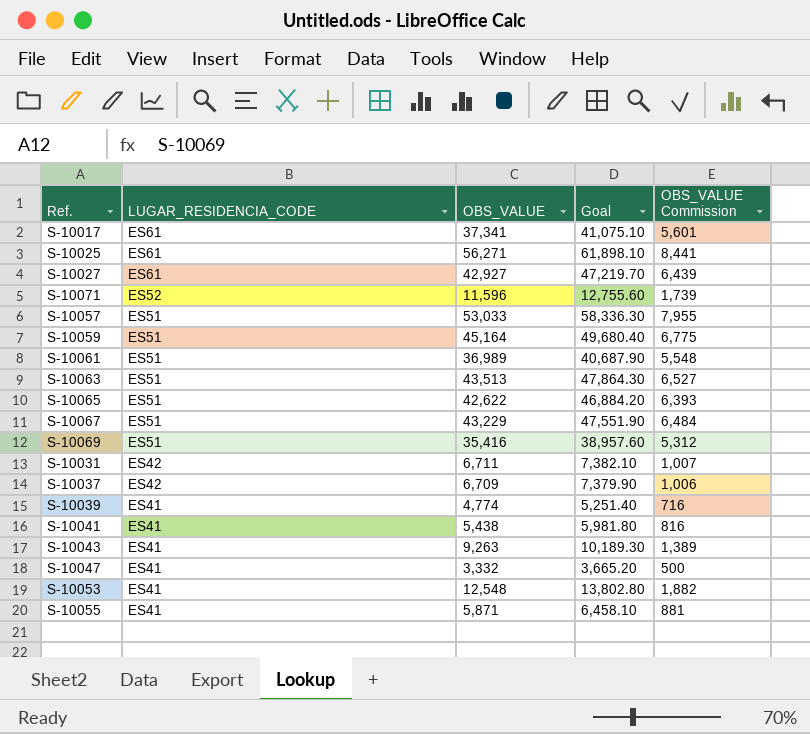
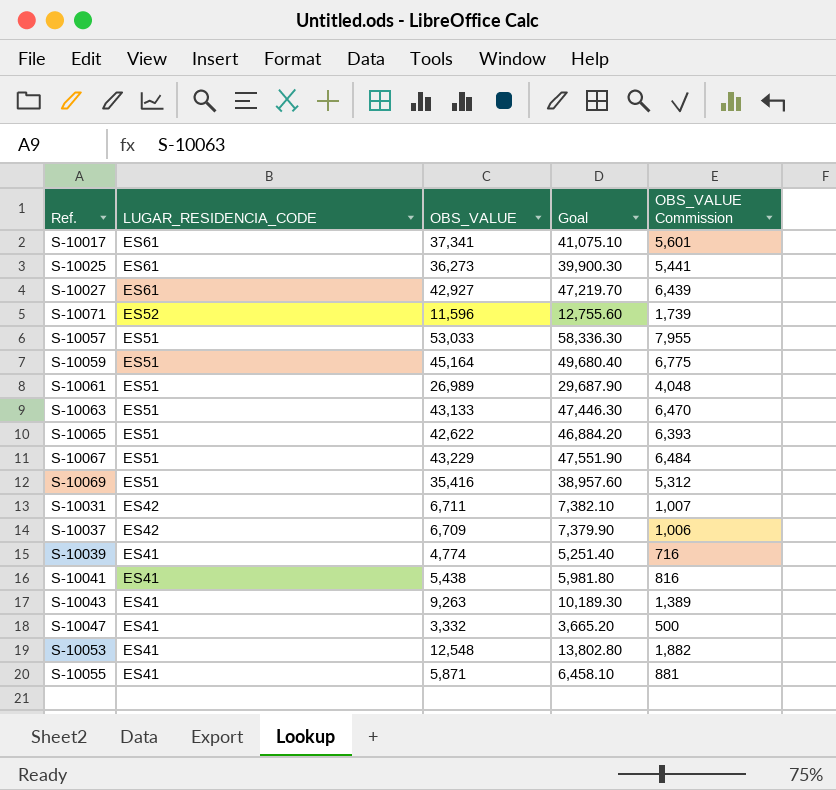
S-10025 | OBS_VALUE: 56,271 -> 36,273
S-10025 | Goal: 61,898.10 -> 39,900.30
S-10025 | OBS_VALUE Commission: 8,441 -> 5,441
S-10061 | OBS_VALUE: 36,989 -> 26,989
S-10061 | Goal: 40,687.90 -> 29,687.90
S-10061 | OBS_VALUE Commission: 5,548 -> 4,048
S-10063 | OBS_VALUE: 43,513 -> 43,133
S-10063 | Goal: 47,864.30 -> 47,446.30
S-10063 | OBS_VALUE Commission: 6,527 -> 6,470

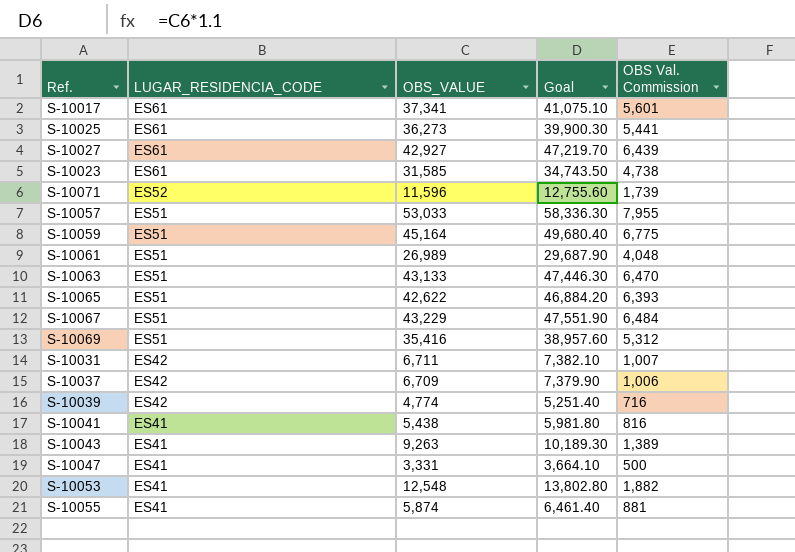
column name: OBS_VALUE Commission -> OBS Val. Commission
row S-10023: none -> ES61 | 31,585 | 34,743.50 | 4,738
S-10039 | LUGAR_RESIDENCIA_CODE: ES41 -> ES42
S-10047 | OBS_VALUE: 3,332 -> 3,331
S-10047 | Goal: 3,665.20 -> 3,664.10
S-10055 | OBS_VALUE: 5,871 -> 5,874
S-10055 | Goal: 6,458.10 -> 6,461.40

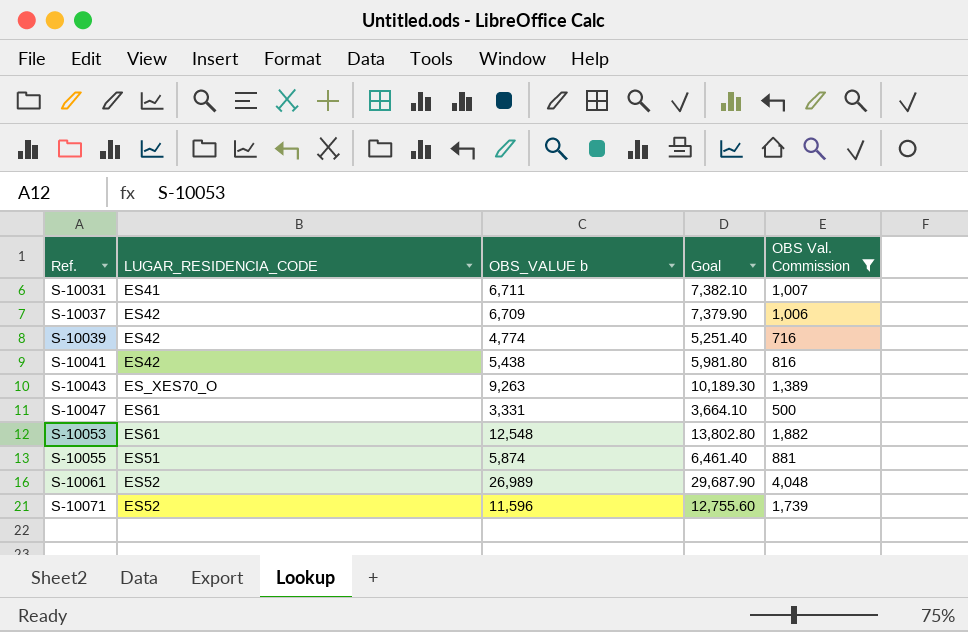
filter: none -> OBS Val. Commission <= 4,048
row order: LUGAR_RESIDENCIA_CODE descending -> Ref. ascending
column name: OBS_VALUE -> OBS_VALUE b
S-10031 | LUGAR_RESIDENCIA_CODE: ES42 -> ES41
S-10041 | LUGAR_RESIDENCIA_CODE: ES41 -> ES42
S-10043 | LUGAR_RESIDENCIA_CODE: ES41 -> ES_XES70_O
S-10047 | LUGAR_RESIDENCIA_CODE: ES41 -> ES61
S-10053 | LUGAR_RESIDENCIA_CODE: ES41 -> ES61
S-10055 | LUGAR_RESIDENCIA_CODE: ES41 -> ES51
S-10061 | LUGAR_RESIDENCIA_CODE: ES51 -> ES52

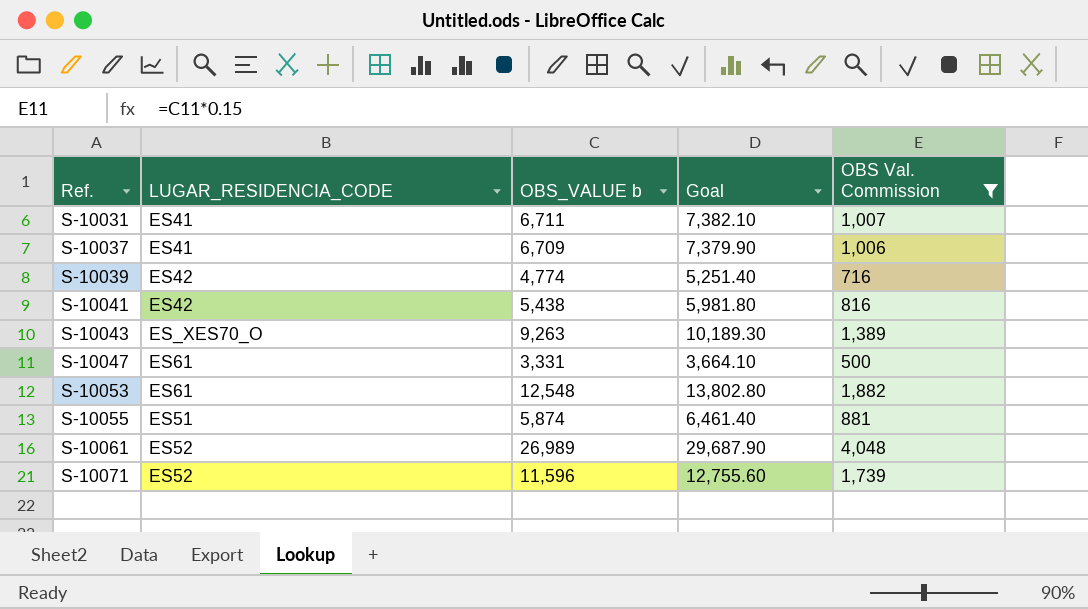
S-10037 | LUGAR_RESIDENCIA_CODE: ES42 -> ES41

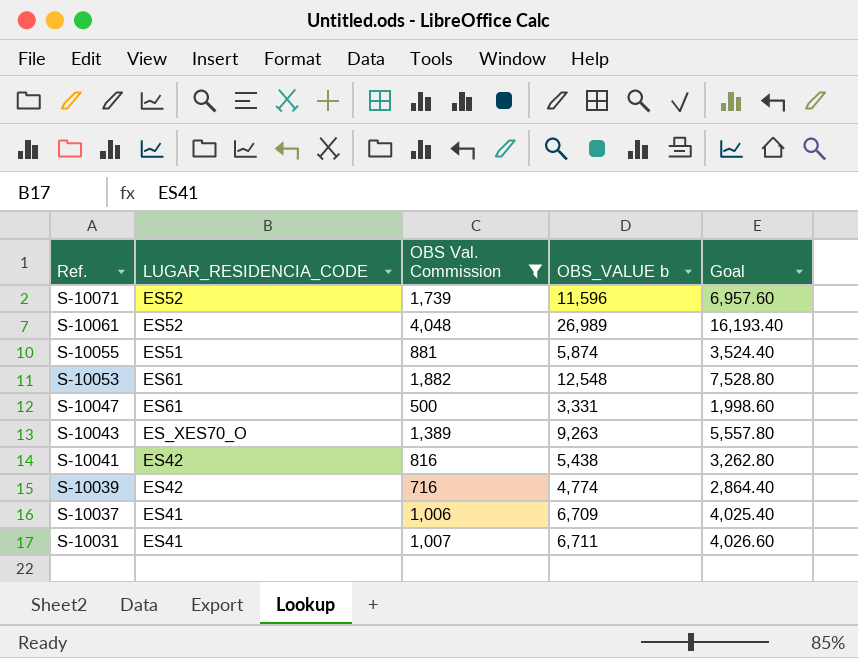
row order: Ref. ascending -> Ref. descending
column OBS Val. Commission | position: 5 -> 3
column Goal | formula: [OBS_VALUE b] * 1.1 -> [OBS_VALUE b] * 0.6

